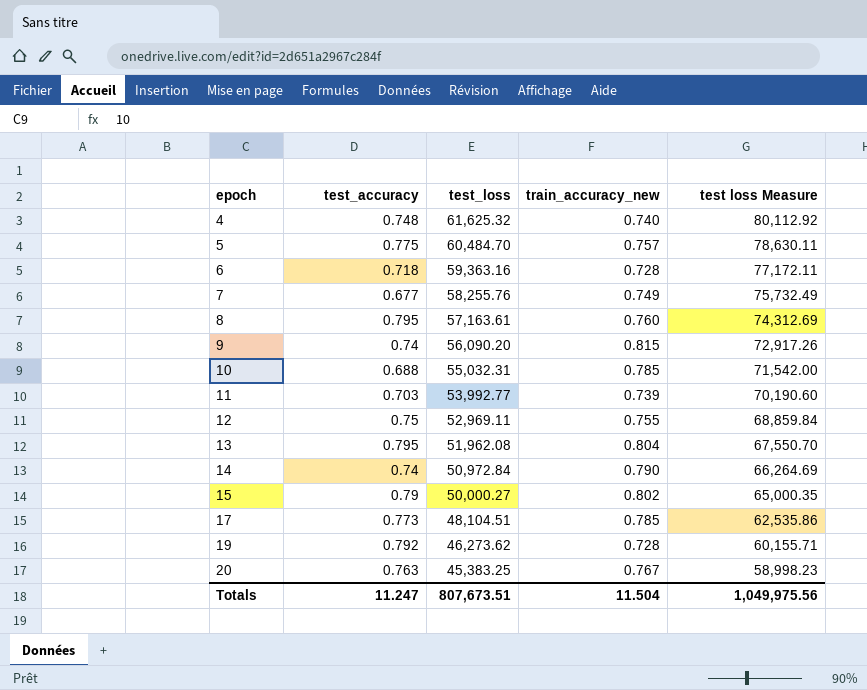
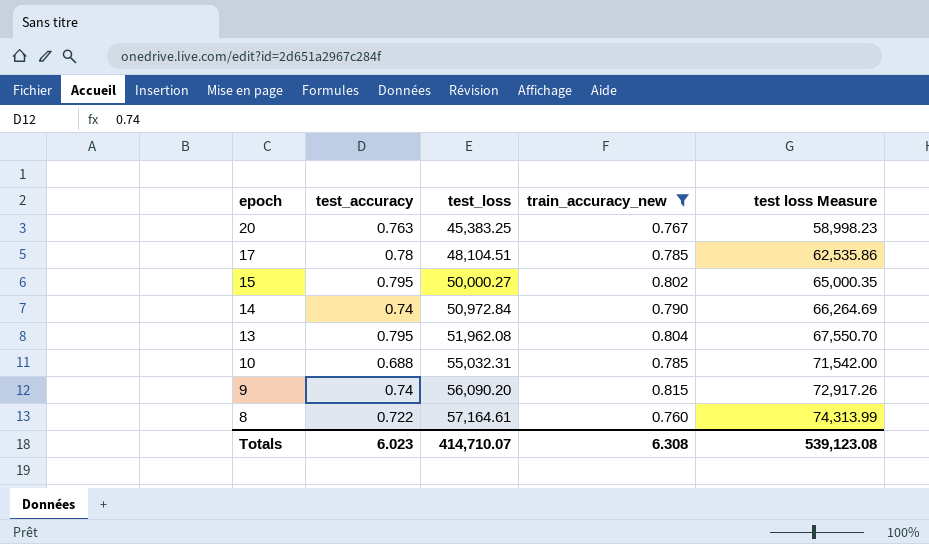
filter: none -> train_accuracy_new >= 0.760
row order: epoch ascending -> epoch descending
17 | test_accuracy: 0.773 -> 0.78
15 | test_accuracy: 0.79 -> 0.795
8 | test_accuracy: 0.795 -> 0.722
8 | test_loss: 57,163.61 -> 57,164.61
8 | test loss Measure: 74,312.69 -> 74,313.99
Totals | test_accuracy: 11.247 -> 6.023
Totals | test_loss: 807,673.51 -> 414,710.07
Totals | train_accuracy_new: 11.504 -> 6.308
Totals | test loss Measure: 1,049,975.56 -> 539,123.08

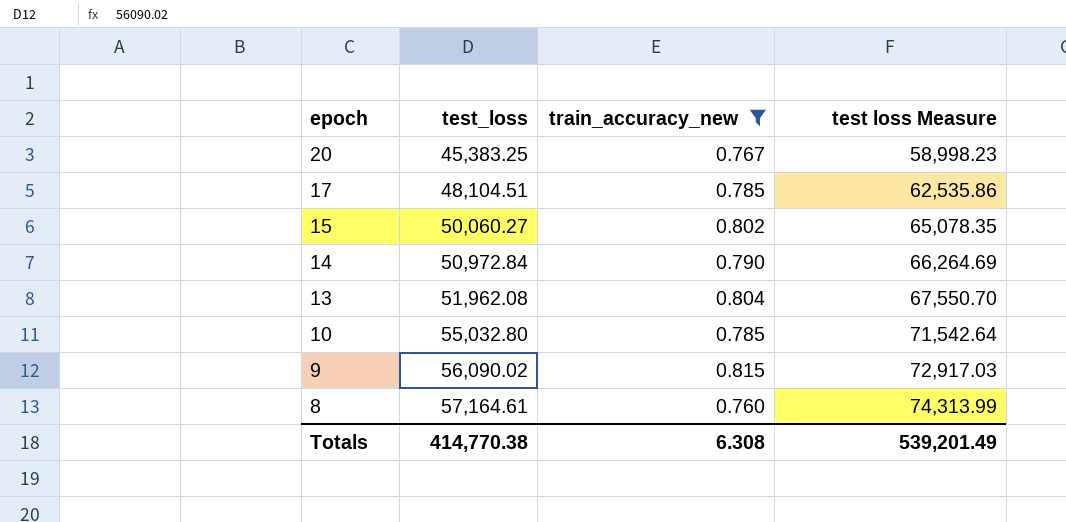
column test_accuracy | position: 2 -> none
15 | test_loss: 50,000.27 -> 50,060.27
15 | test loss Measure: 65,000.35 -> 65,078.35
10 | test_loss: 55,032.31 -> 55,032.80
10 | test loss Measure: 71,542.00 -> 71,542.64
9 | test_loss: 56,090.20 -> 56,090.02
9 | test loss Measure: 72,917.26 -> 72,917.03
Totals | test_loss: 414,710.07 -> 414,770.38
Totals | test loss Measure: 539,123.08 -> 539,201.49

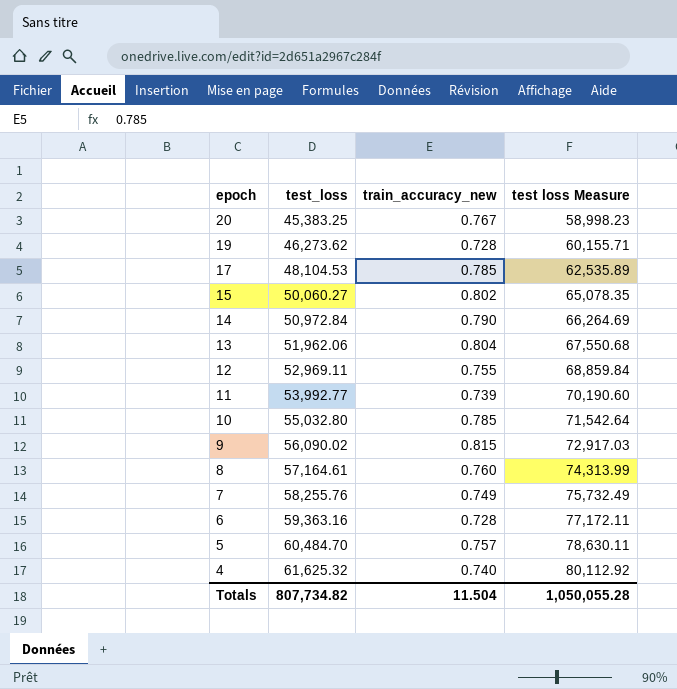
filter: train_accuracy_new >= 0.760 -> none
17 | test_loss: 48,104.51 -> 48,104.53
17 | test loss Measure: 62,535.86 -> 62,535.89
13 | test_loss: 51,962.08 -> 51,962.06
13 | test loss Measure: 67,550.70 -> 67,550.68
Totals | test_loss: 414,770.38 -> 807,734.82
Totals | train_accuracy_new: 6.308 -> 11.504
Totals | test loss Measure: 539,201.49 -> 1,050,055.28

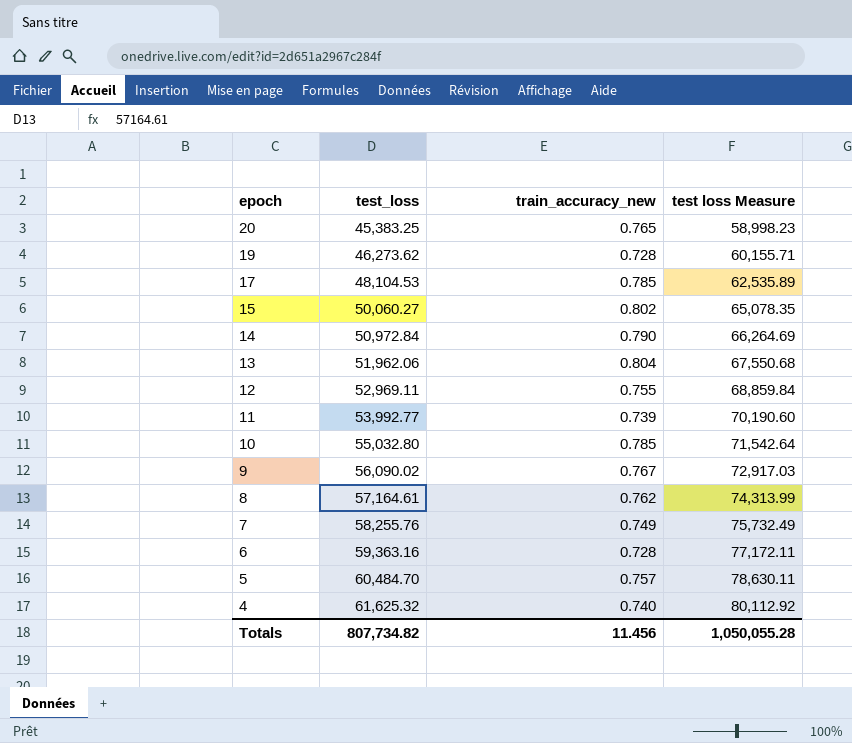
20 | train_accuracy_new: 0.767 -> 0.765
9 | train_accuracy_new: 0.815 -> 0.767
8 | train_accuracy_new: 0.760 -> 0.762
Totals | train_accuracy_new: 11.504 -> 11.456

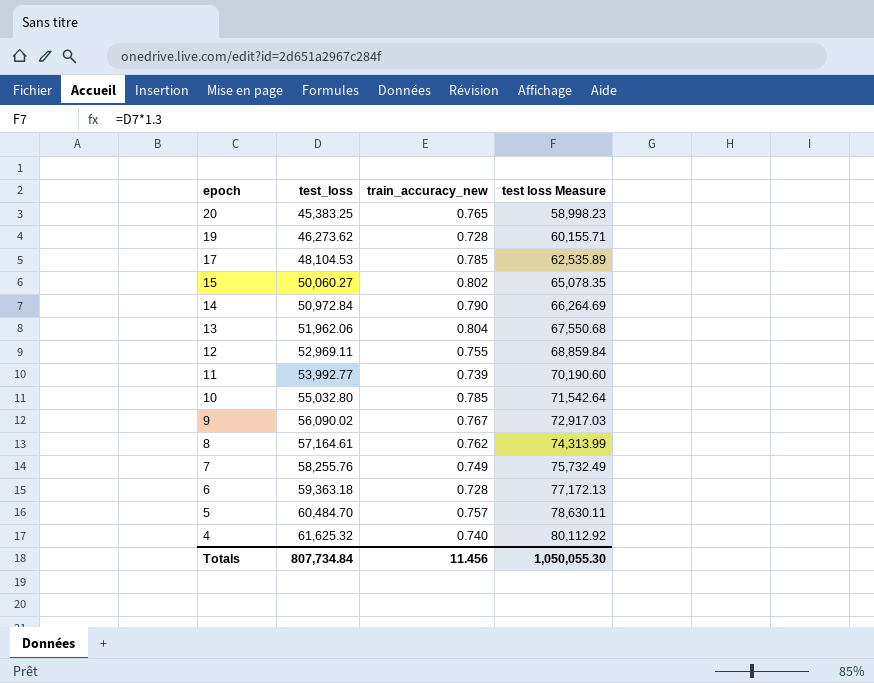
6 | test_loss: 59,363.16 -> 59,363.18
6 | test loss Measure: 77,172.11 -> 77,172.13
Totals | test_loss: 807,734.82 -> 807,734.84
Totals | test loss Measure: 1,050,055.28 -> 1,050,055.30

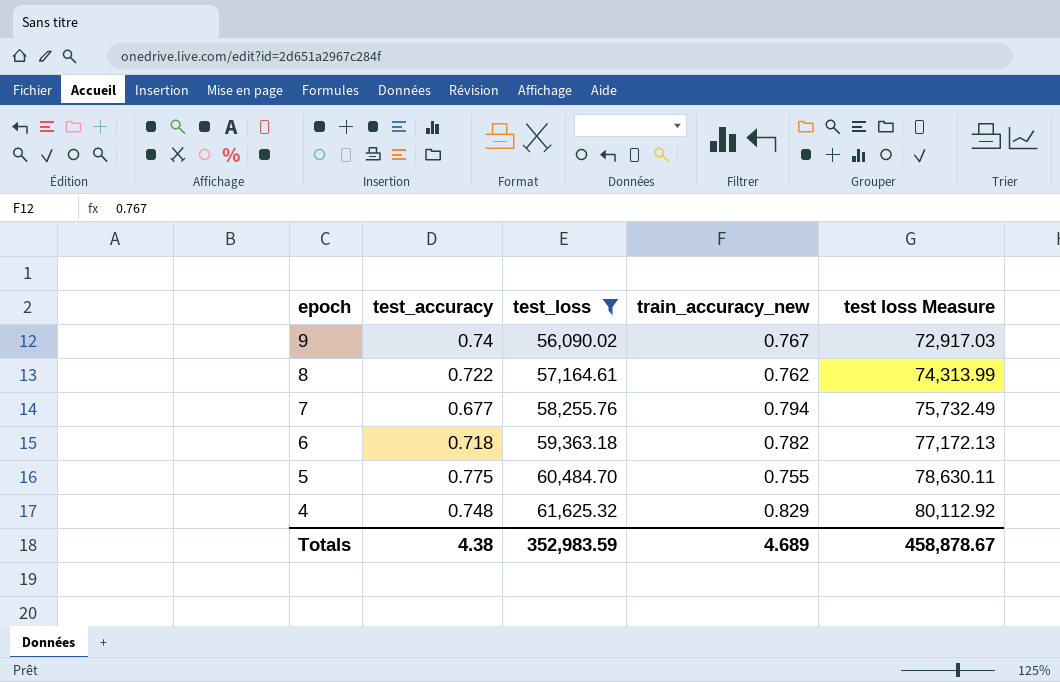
filter: none -> test_loss >= 56,090.02
column test_accuracy | position: none -> 2
7 | train_accuracy_new: 0.749 -> 0.794
6 | train_accuracy_new: 0.728 -> 0.782
5 | train_accuracy_new: 0.757 -> 0.755
4 | train_accuracy_new: 0.740 -> 0.829
Totals | test_loss: 807,734.84 -> 352,983.59
Totals | train_accuracy_new: 11.456 -> 4.689
Totals | test loss Measure: 1,050,055.30 -> 458,878.67

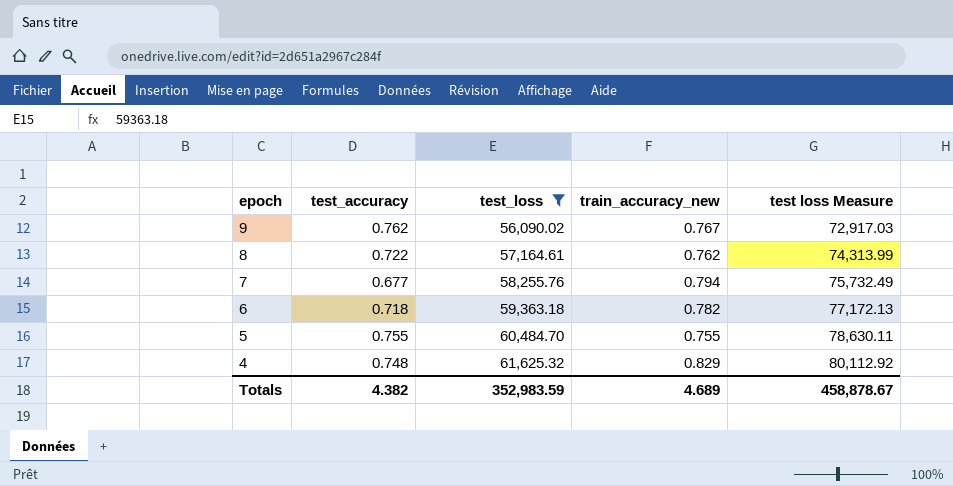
9 | test_accuracy: 0.74 -> 0.762
5 | test_accuracy: 0.775 -> 0.755
Totals | test_accuracy: 4.38 -> 4.382

